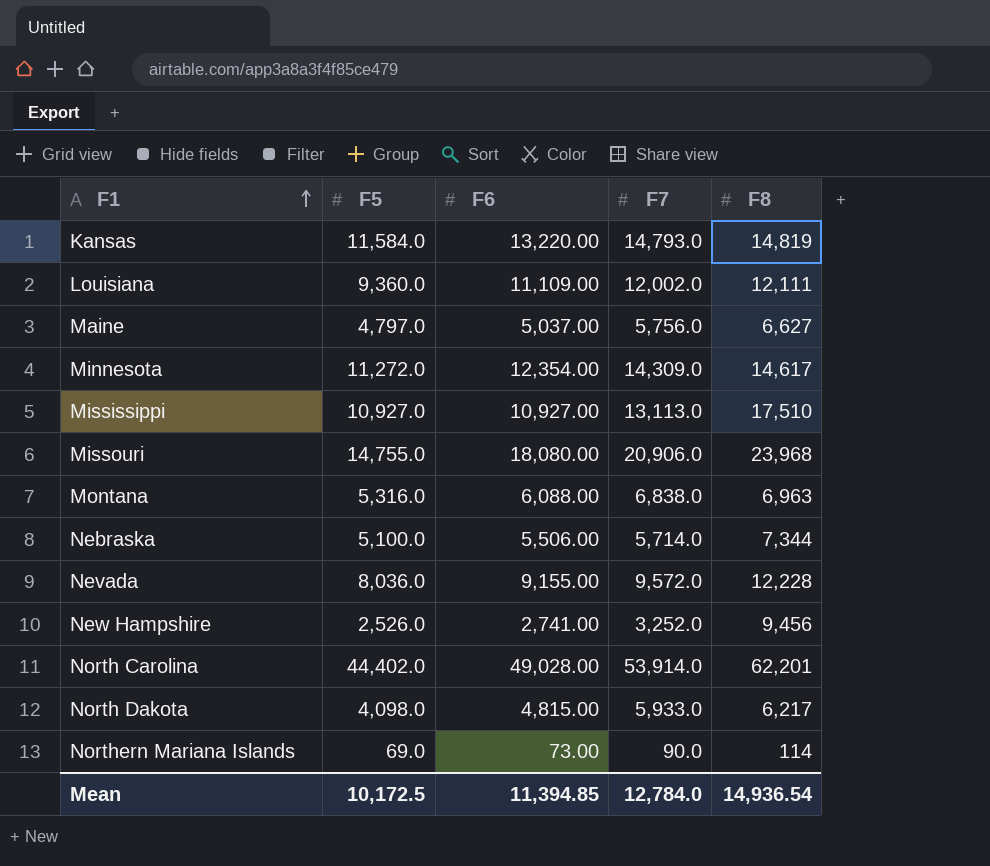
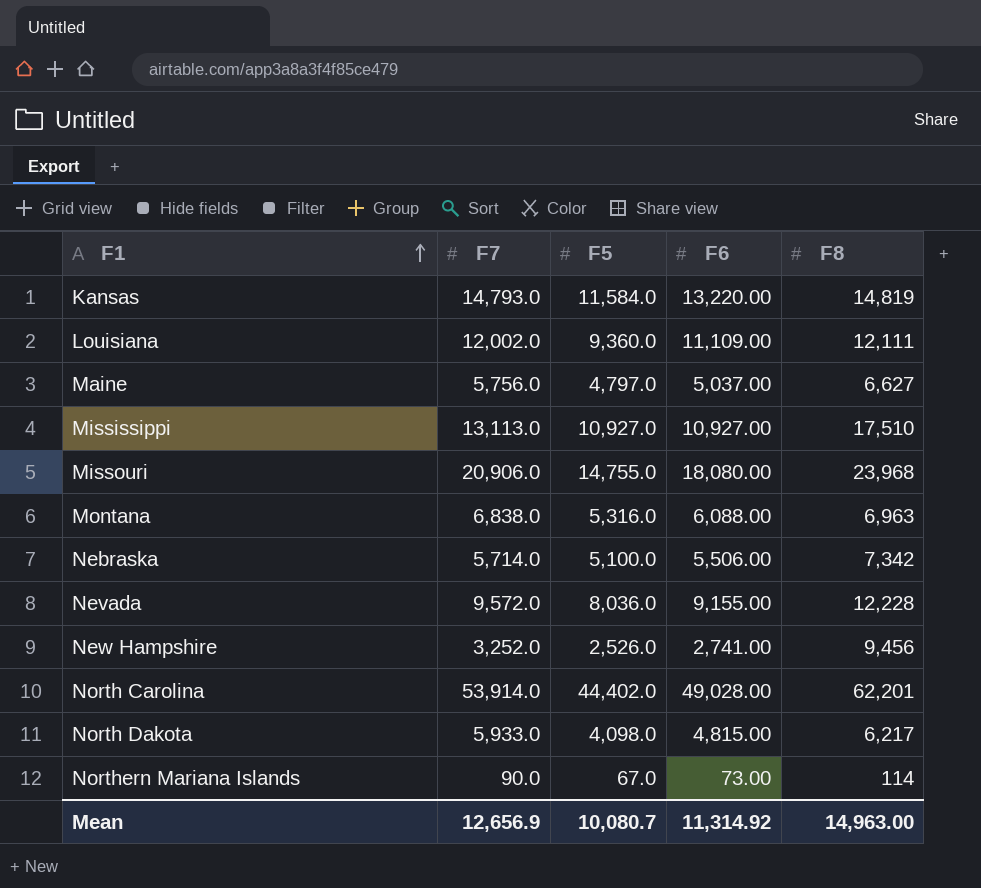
column F7 | position: 4 -> 2
row Minnesota: 11,272.0 | 12,354.00 | 14,309.0 | 14,617 -> none
Nebraska | F8: 7,344 -> 7,342
Northern Mariana Islands | F5: 69.0 -> 67.0
Mean | F7: 12,784.0 -> 12,656.9
Mean | F5: 10,172.5 -> 10,080.7
Mean | F6: 11,394.85 -> 11,314.92
Mean | F8: 14,936.54 -> 14,963.00

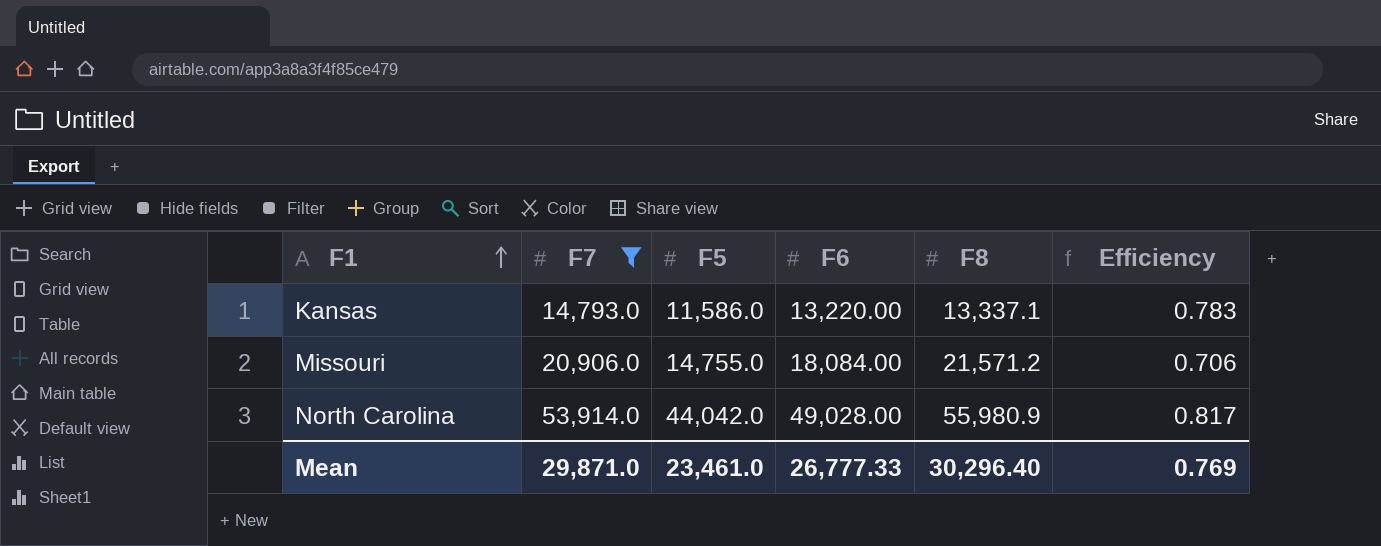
filter: none -> F7 >= 14,793.0
column Efficiency | formula: none -> [F5] / [F7]
Kansas | F5: 11,584.0 -> 11,586.0
Kansas | F8: 14,819 -> 13,337.1
Missouri | F6: 18,080.00 -> 18,084.00
Missouri | F8: 23,968 -> 21,571.2
North Carolina | F5: 44,402.0 -> 44,042.0
North Carolina | F8: 62,201 -> 55,980.9
Mean | F7: 12,656.9 -> 29,871.0
Mean | F5: 10,080.7 -> 23,461.0
Mean | F6: 11,314.92 -> 26,777.33
Mean | F8: 14,963.00 -> 30,296.40

